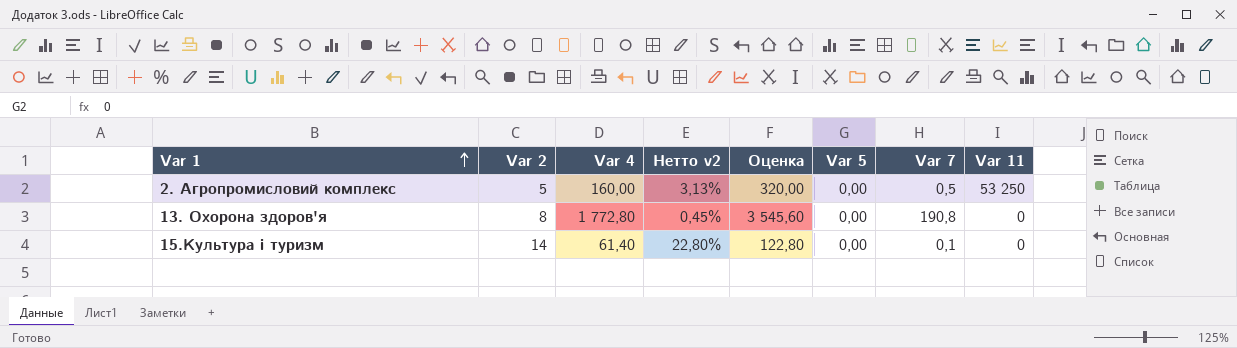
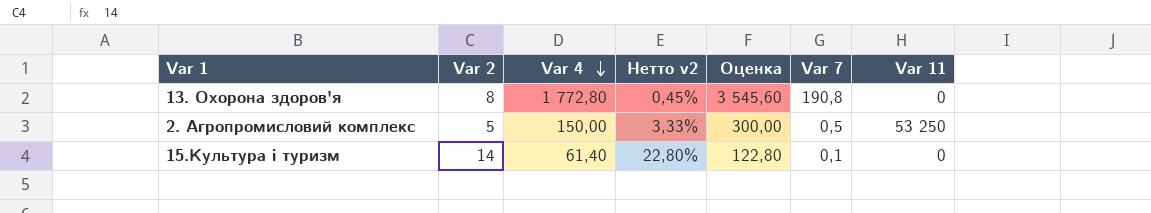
row order: Var 1 ascending -> Var 4 descending
column Var 5 | position: 6 -> none
2. Агропромисловий комплекс | Var 4: 160,00 -> 150,00
2. Агропромисловий комплекс | Нетто v2: 3,13% -> 3,33%
2. Агропромисловий комплекс | Оценка: 320,00 -> 300,00

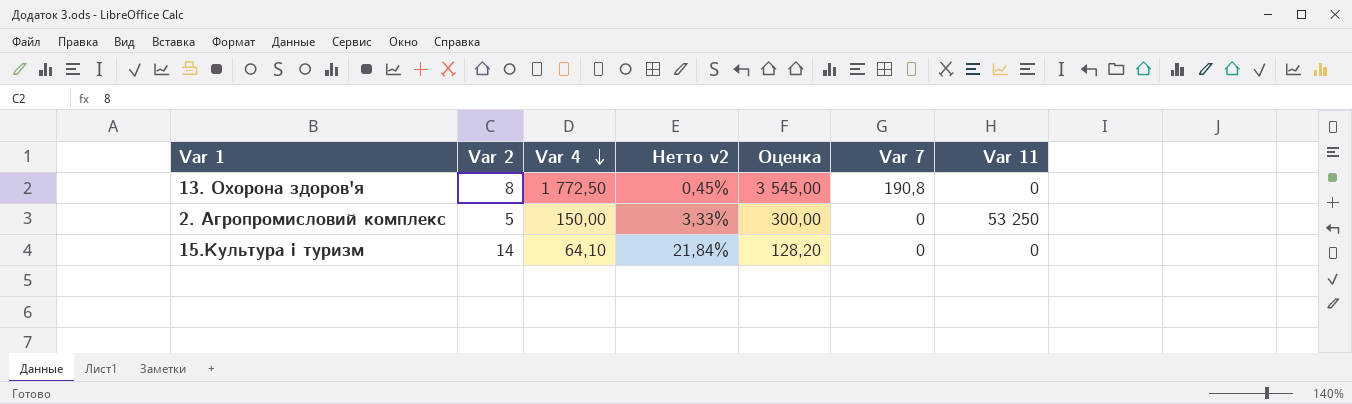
13. Охорона здоров'я | Var 4: 1 772,80 -> 1 772,50
13. Охорона здоров'я | Оценка: 3 545,60 -> 3 545,00
2. Агропромисловий комплекс | Var 7: 0,5 -> 0
15.Культура і туризм | Var 4: 61,40 -> 64,10
15.Культура і туризм | Нетто v2: 22,80% -> 21,84%
15.Культура і туризм | Оценка: 122,80 -> 128,20
15.Культура і туризм | Var 7: 0,1 -> 0

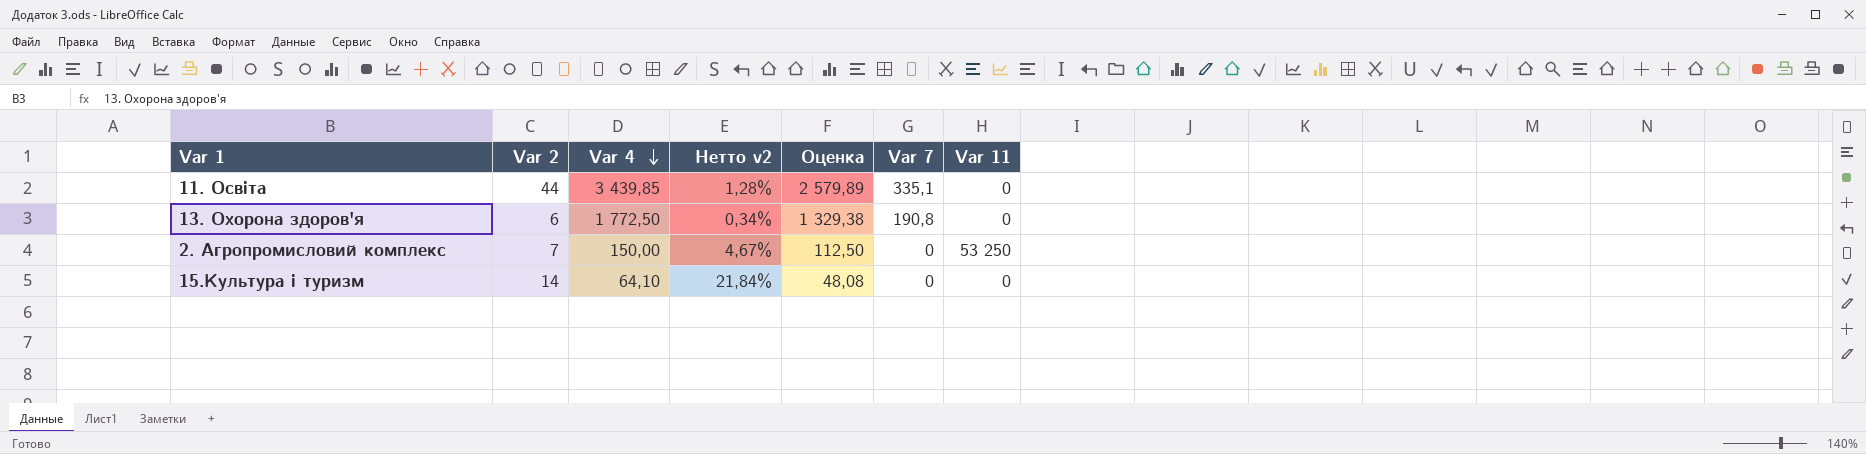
column Оценка | formula: [Var 4] * 2 -> [Var 4] * 0,75
row 11. Освіта: none -> 44 | 3 439,85 | 1,28% | 2 579,89 | 335,1 | 0
13. Охорона здоров'я | Var 2: 8 -> 6
13. Охорона здоров'я | Нетто v2: 0,45% -> 0,34%
2. Агропромисловий комплекс | Var 2: 5 -> 7
2. Агропромисловий комплекс | Нетто v2: 3,33% -> 4,67%

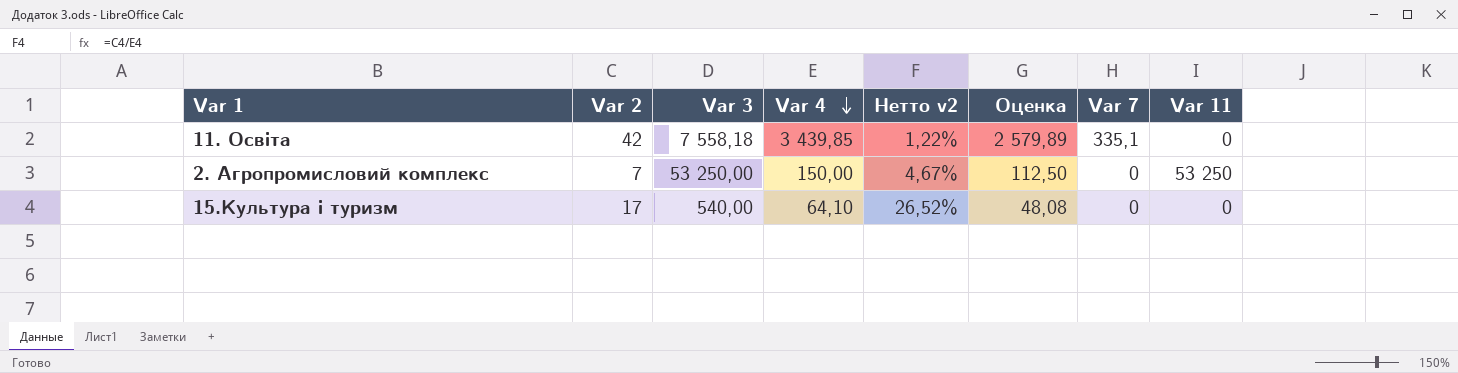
column Var 3 | position: none -> 3
row 13. Охорона здоров'я: 6 | 1 772,50 | 0,34% | 1 329,38 | 190,8 | 0 -> none
11. Освіта | Var 2: 44 -> 42
11. Освіта | Нетто v2: 1,28% -> 1,22%
15.Культура і туризм | Var 2: 14 -> 17
15.Культура і туризм | Нетто v2: 21,84% -> 26,52%

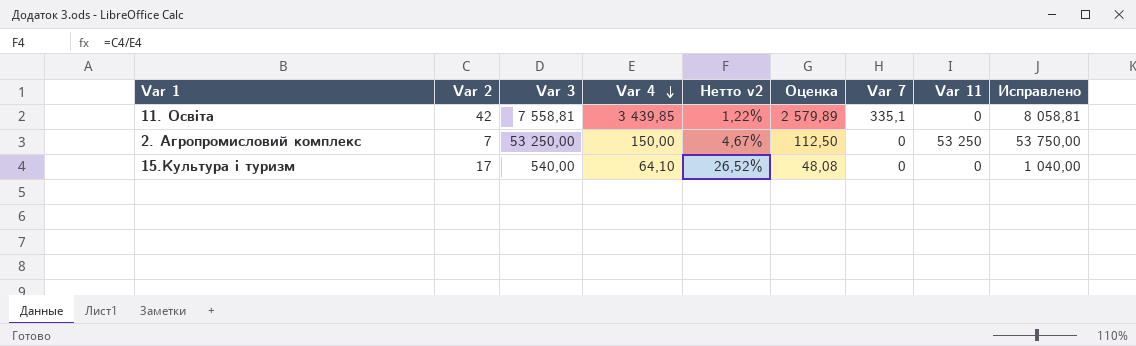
column Исправлено | formula: none -> [Var 3] + 500
11. Освіта | Var 3: 7 558,18 -> 7 558,81

